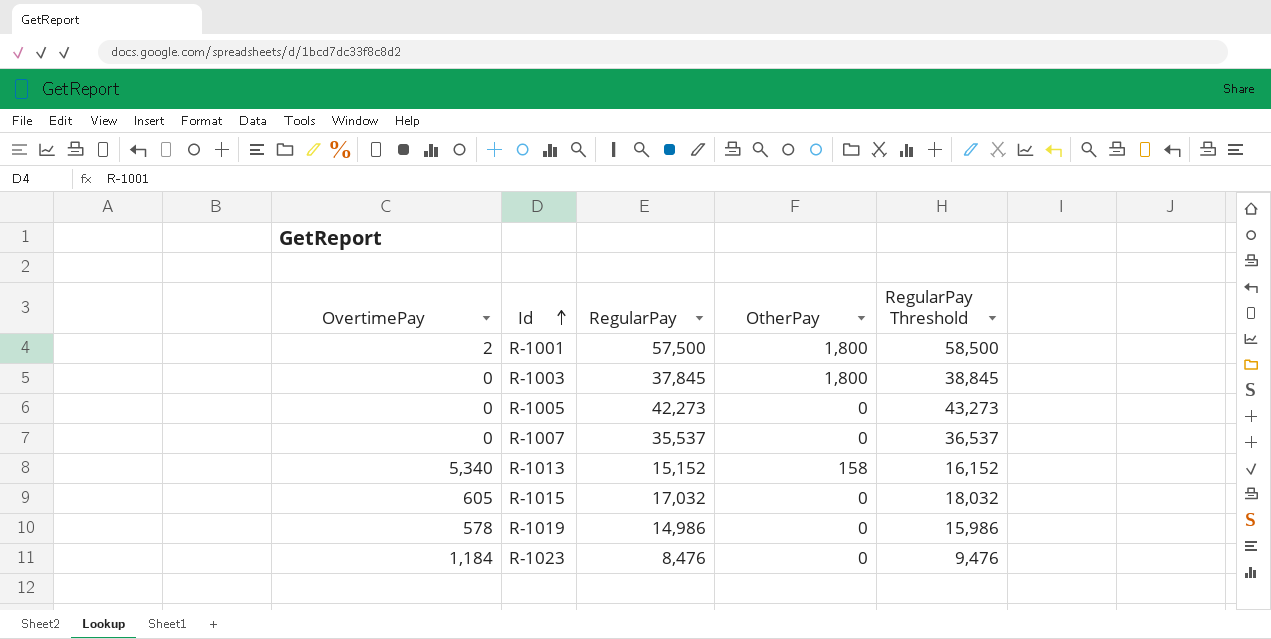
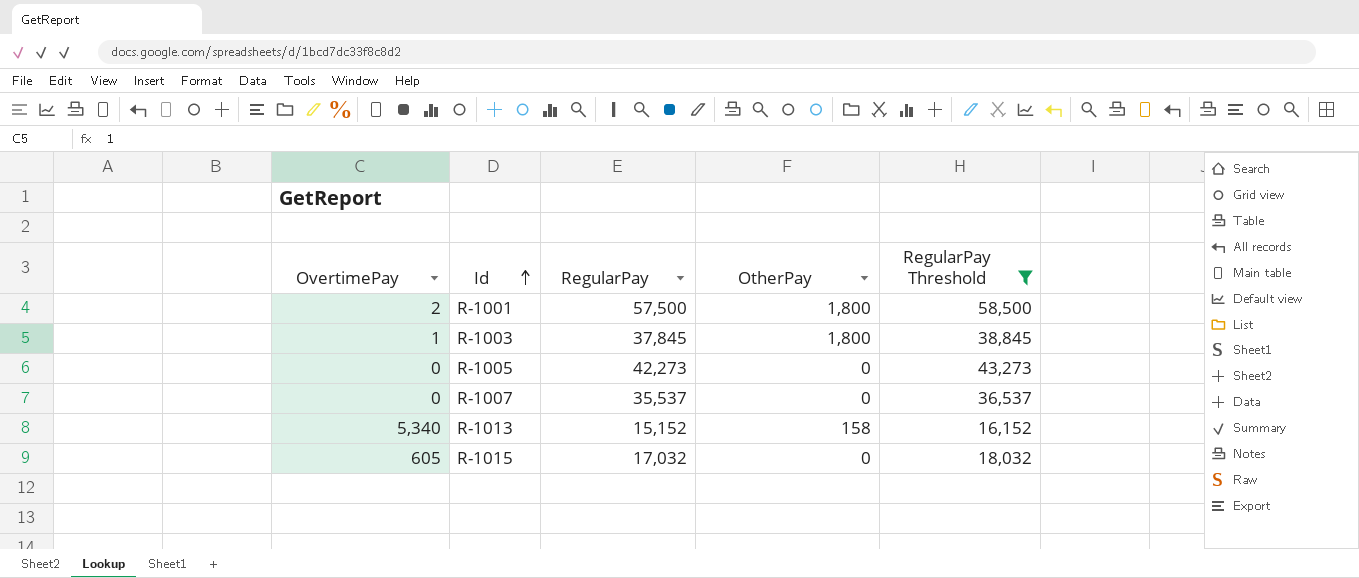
filter: none -> RegularPay Threshold >= 16,152
R-1003 | OvertimePay: 0 -> 1

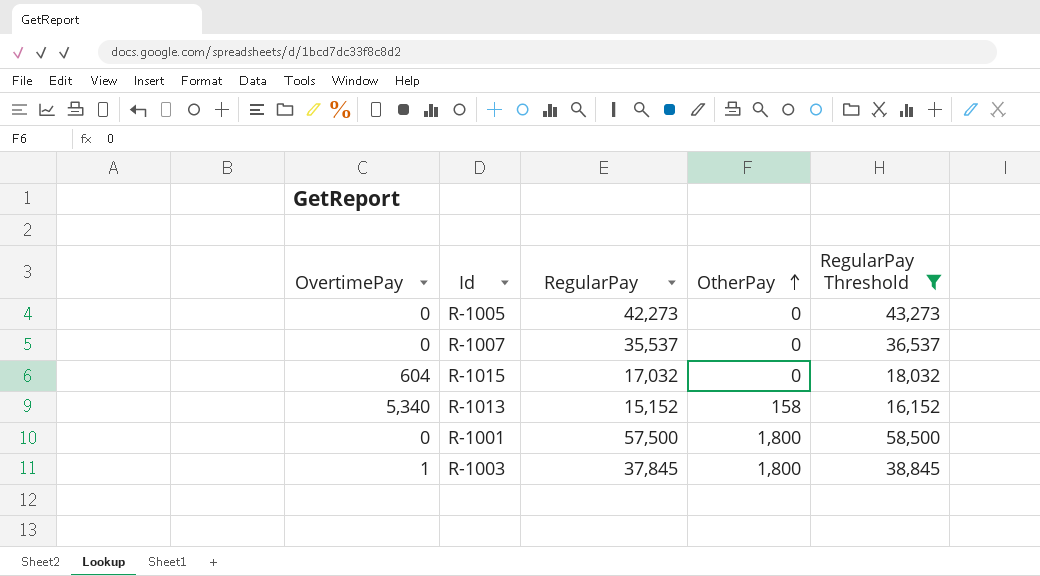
row order: Id ascending -> OtherPay ascending
R-1015 | OvertimePay: 605 -> 604
R-1001 | OvertimePay: 2 -> 0

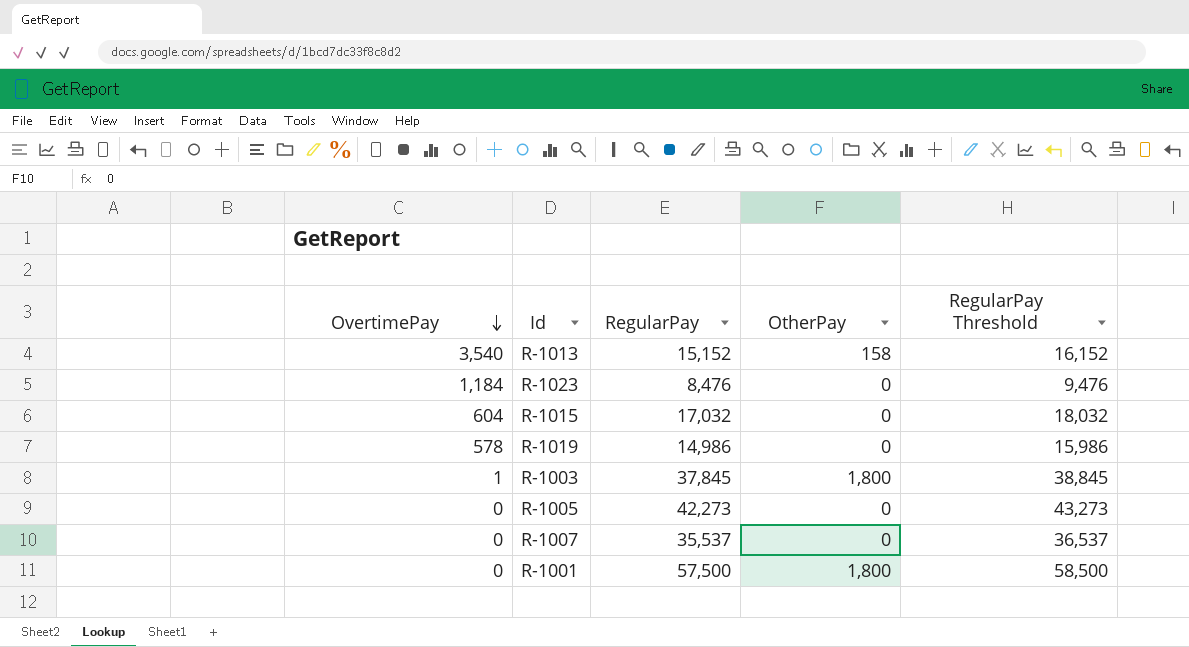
filter: RegularPay Threshold >= 16,152 -> none
row order: OtherPay ascending -> OvertimePay descending
R-1013 | OvertimePay: 5,340 -> 3,540

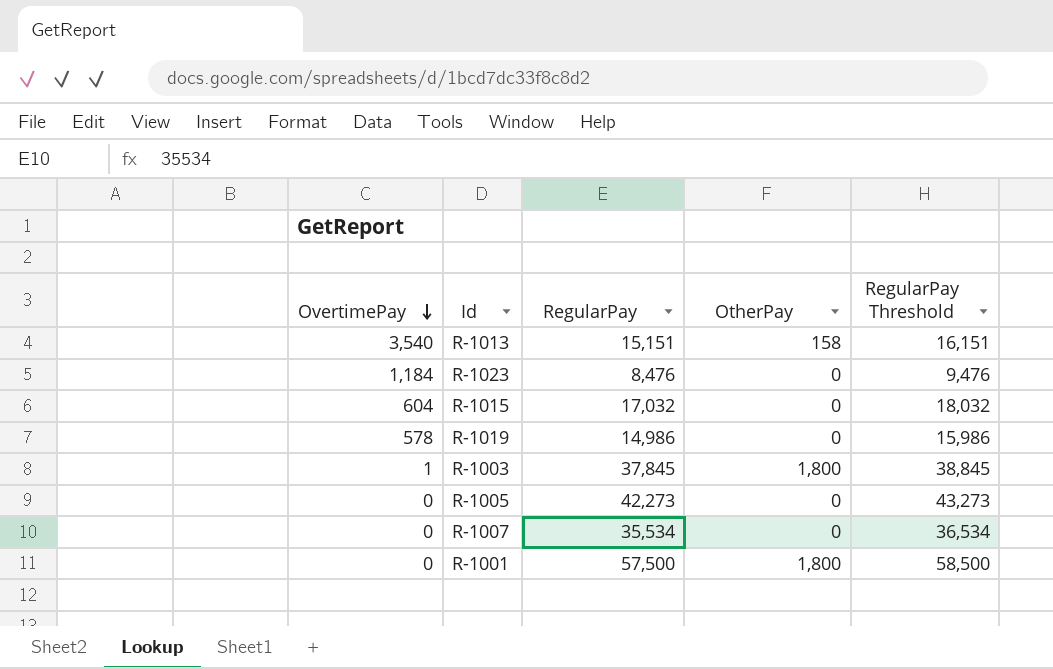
R-1013 | RegularPay: 15,152 -> 15,151
R-1013 | RegularPay Threshold: 16,152 -> 16,151
R-1007 | RegularPay: 35,537 -> 35,534
R-1007 | RegularPay Threshold: 36,537 -> 36,534

